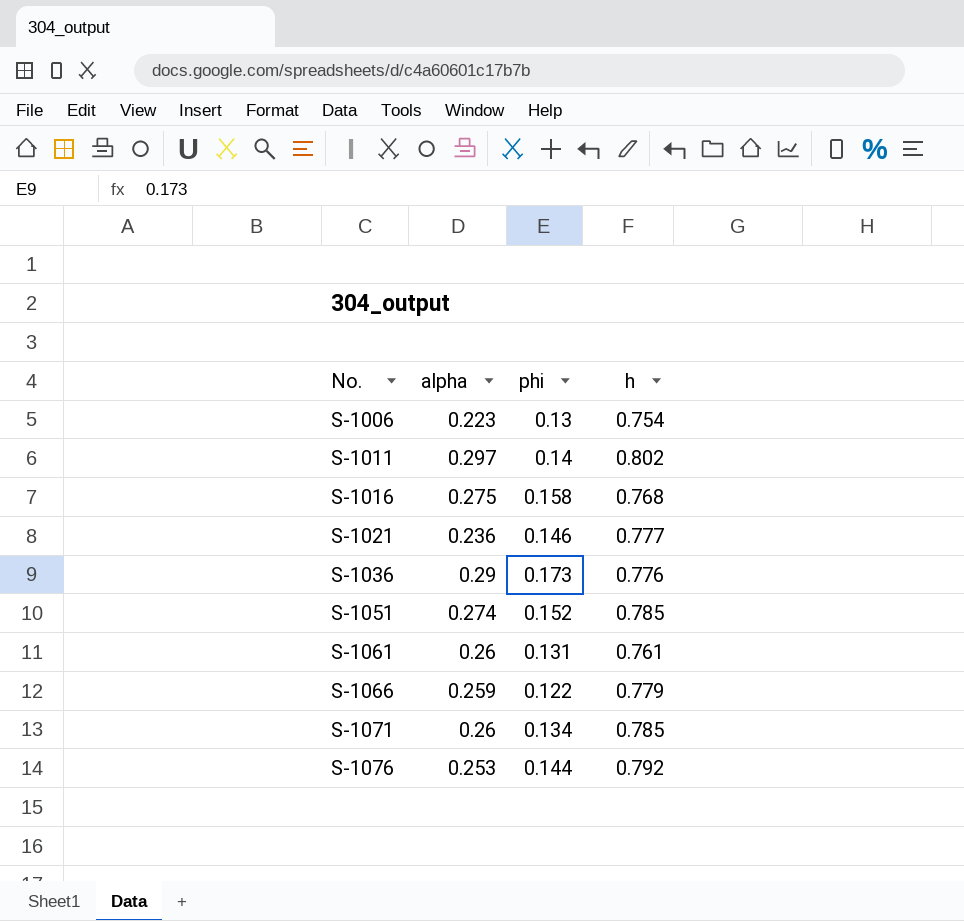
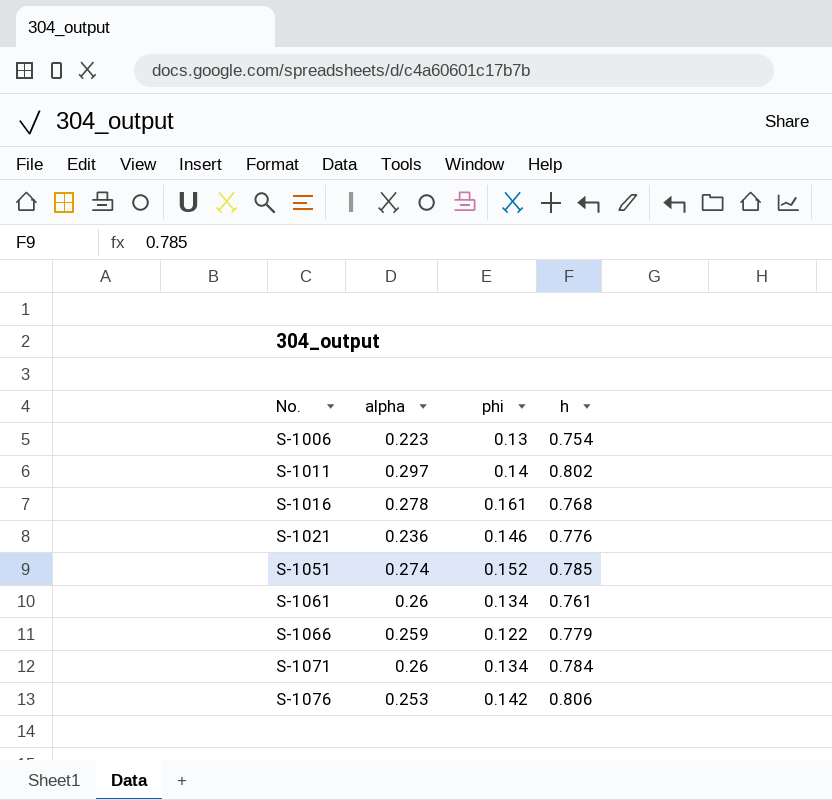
row S-1036: 0.29 | 0.173 | 0.776 -> none
S-1016 | alpha: 0.275 -> 0.278
S-1016 | phi: 0.158 -> 0.161
S-1021 | h: 0.777 -> 0.776
S-1061 | phi: 0.131 -> 0.134
S-1071 | h: 0.785 -> 0.784
S-1076 | phi: 0.144 -> 0.142
S-1076 | h: 0.792 -> 0.806

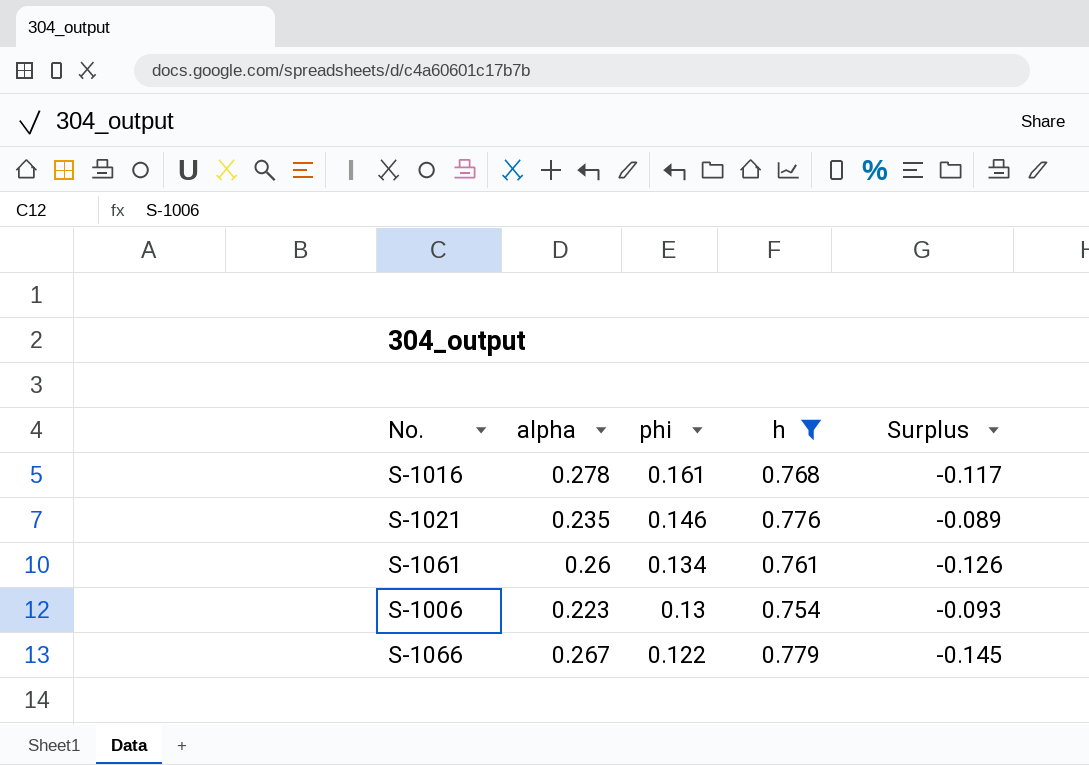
filter: none -> h <= 0.779
row order: No. ascending -> phi descending
column Surplus | formula: none -> [phi] - [alpha]
S-1021 | alpha: 0.236 -> 0.235
S-1066 | alpha: 0.259 -> 0.267

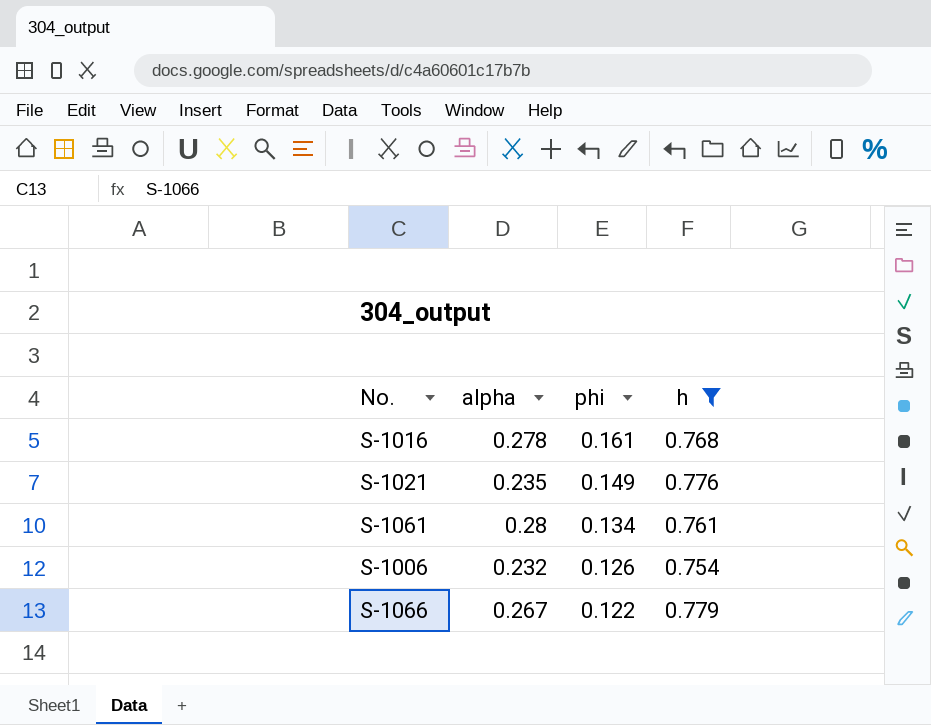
column Surplus | formula: [phi] - [alpha] -> none
S-1021 | phi: 0.146 -> 0.149
S-1061 | alpha: 0.26 -> 0.28
S-1006 | alpha: 0.223 -> 0.232
S-1006 | phi: 0.13 -> 0.126

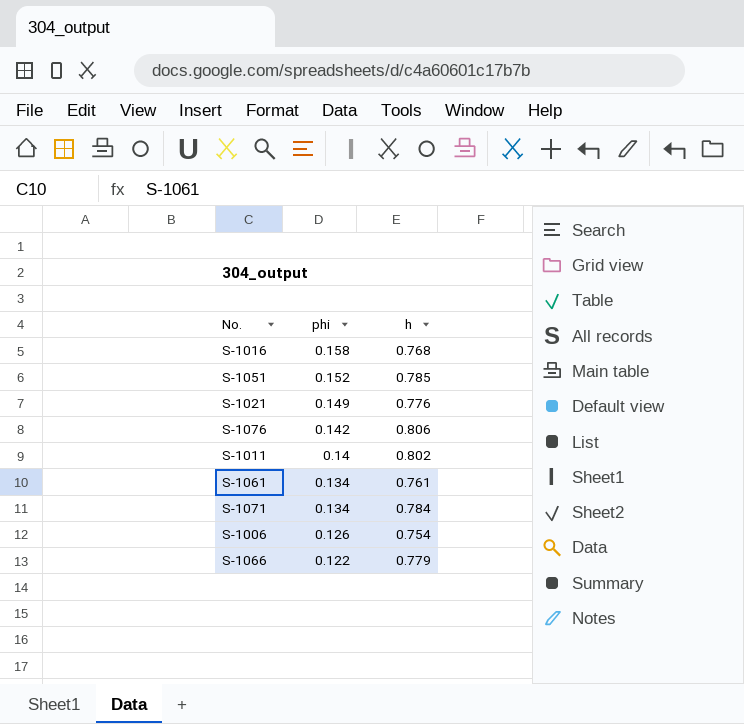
filter: h <= 0.779 -> none
column alpha | position: 2 -> none
S-1016 | phi: 0.161 -> 0.158

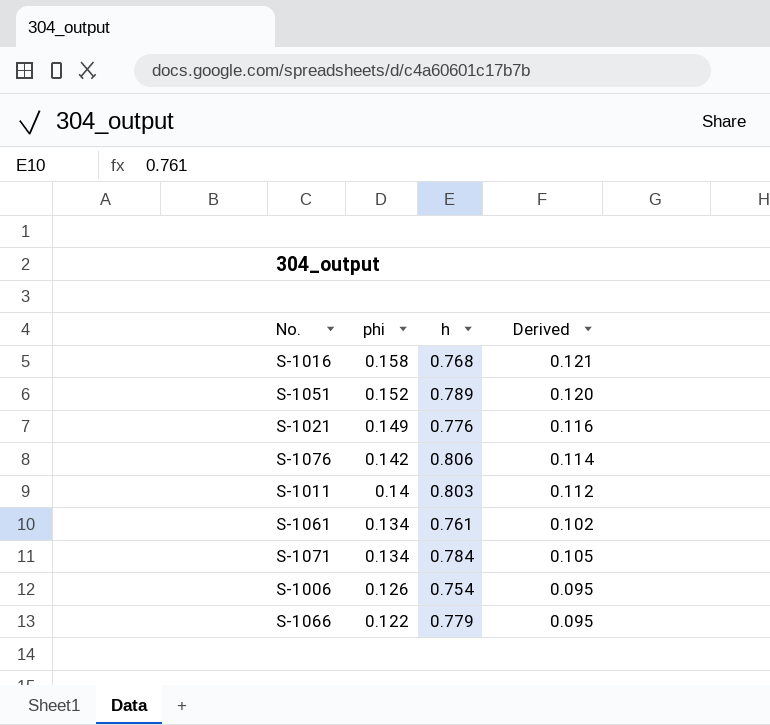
column Derived | formula: none -> [phi] * [h]
S-1051 | h: 0.785 -> 0.789
S-1011 | h: 0.802 -> 0.803

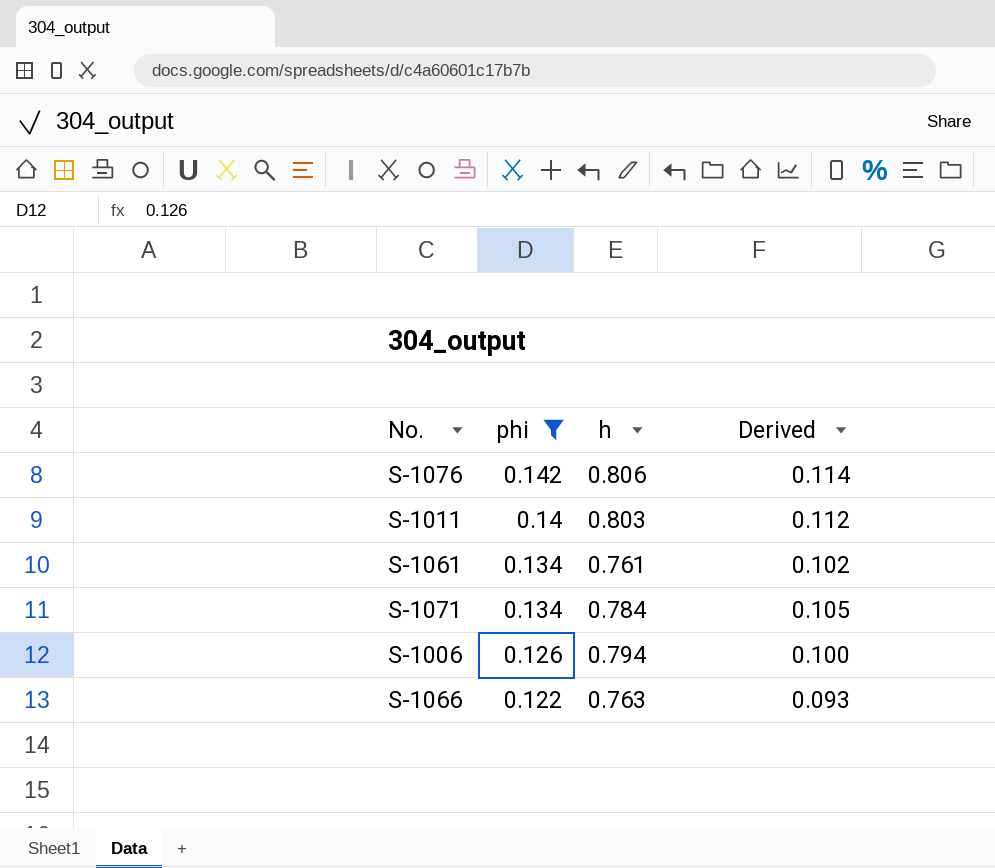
filter: none -> phi <= 0.142
S-1006 | h: 0.754 -> 0.794
S-1006 | Derived: 0.095 -> 0.100
S-1066 | h: 0.779 -> 0.763
S-1066 | Derived: 0.095 -> 0.093

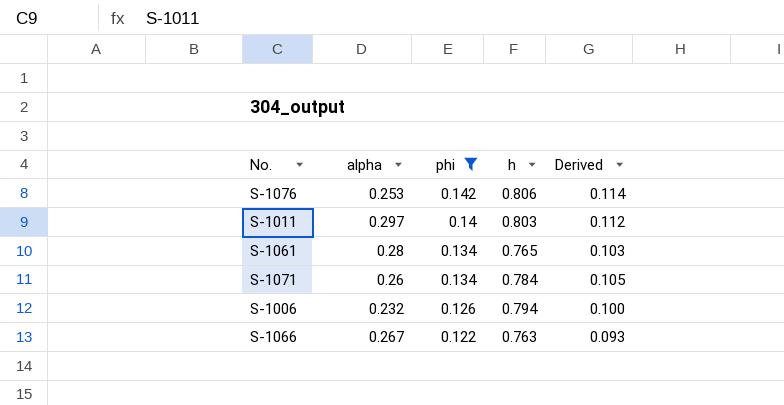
column alpha | position: none -> 2
S-1061 | h: 0.761 -> 0.765
S-1061 | Derived: 0.102 -> 0.103

